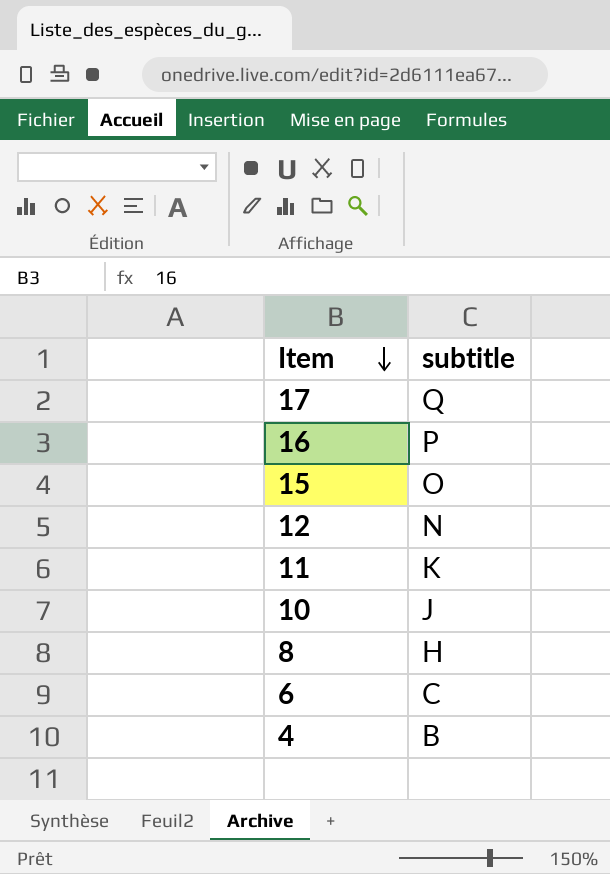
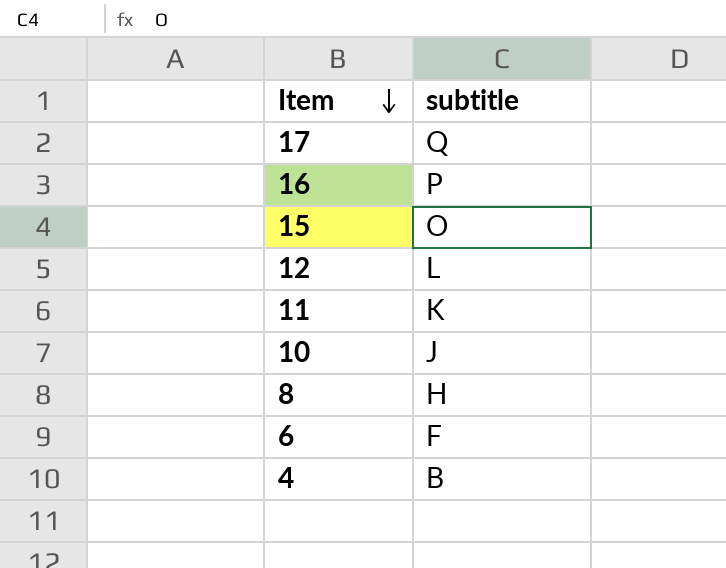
12 | subtitle: N -> L
6 | subtitle: C -> F

